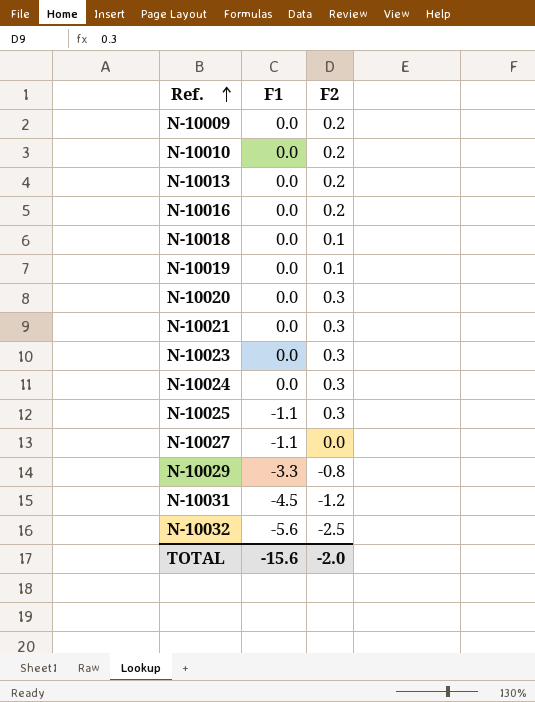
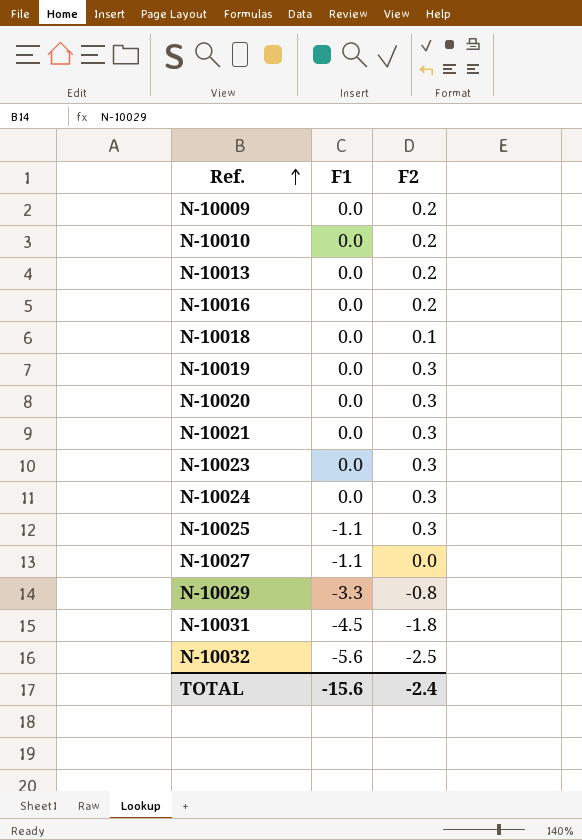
N-10019 | F2: 0.1 -> 0.3
N-10031 | F2: -1.2 -> -1.8
TOTAL | F2: -2.0 -> -2.4

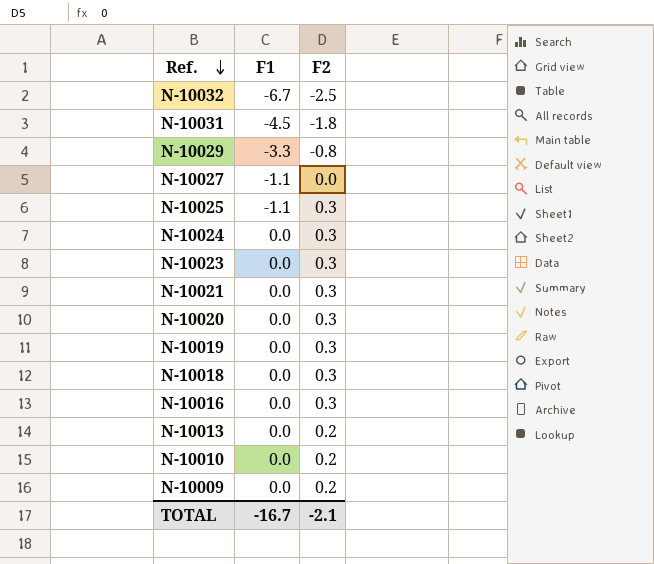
row order: Ref. ascending -> Ref. descending
N-10032 | F1: -5.6 -> -6.7
N-10018 | F2: 0.1 -> 0.3
N-10016 | F2: 0.2 -> 0.3
TOTAL | F1: -15.6 -> -16.7
TOTAL | F2: -2.4 -> -2.1

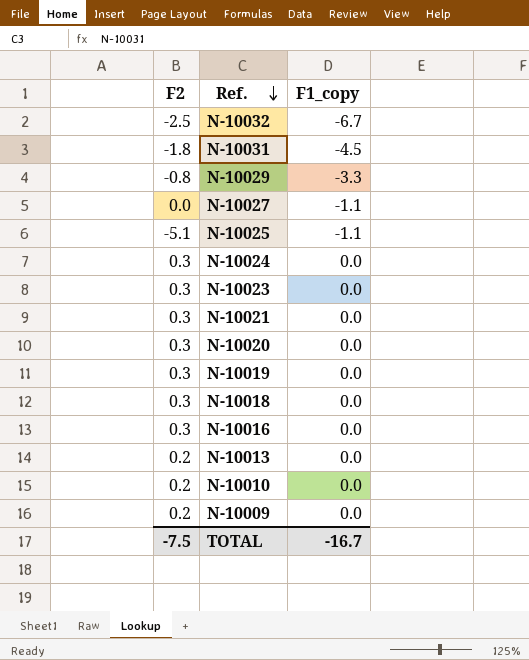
column F2 | position: 3 -> 1
column name: F1 -> F1_copy
N-10025 | F2: 0.3 -> -5.1
TOTAL | F2: -2.1 -> -7.5

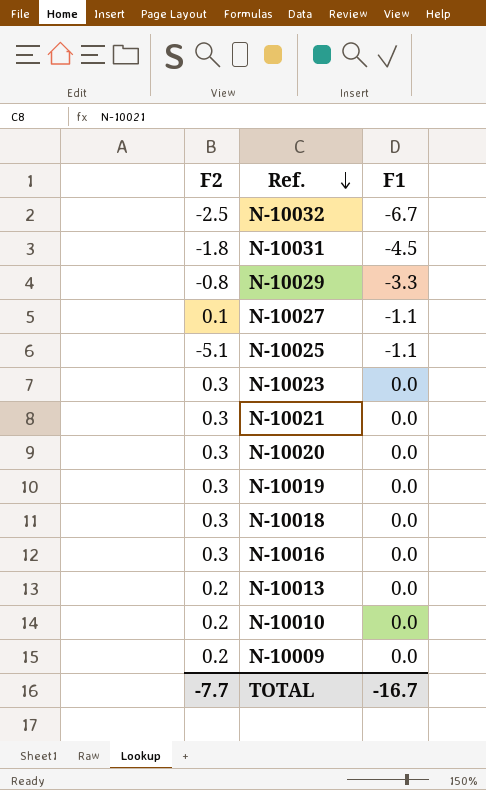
column name: F1_copy -> F1
row N-10024: 0.3 | 0.0 -> none
N-10027 | F2: 0.0 -> 0.1
TOTAL | F2: -7.5 -> -7.7

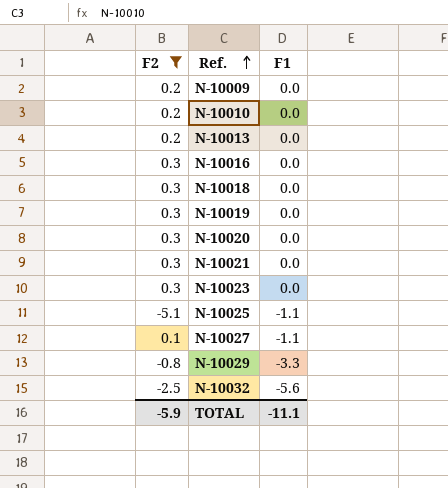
filter: none -> F2 != -1.8
row order: Ref. descending -> Ref. ascending
N-10032 | F1: -6.7 -> -5.6
TOTAL | F2: -7.7 -> -5.9
TOTAL | F1: -16.7 -> -11.1

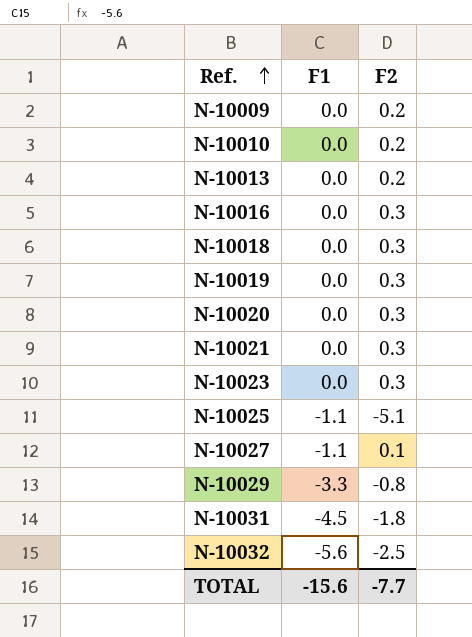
filter: F2 != -1.8 -> none
column F2 | position: 1 -> 3
TOTAL | F1: -11.1 -> -15.6
TOTAL | F2: -5.9 -> -7.7

